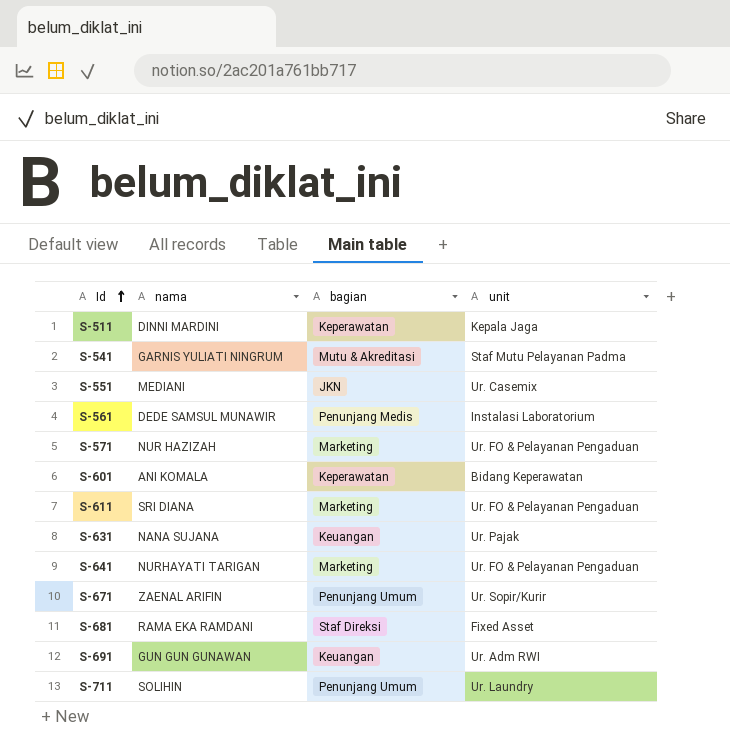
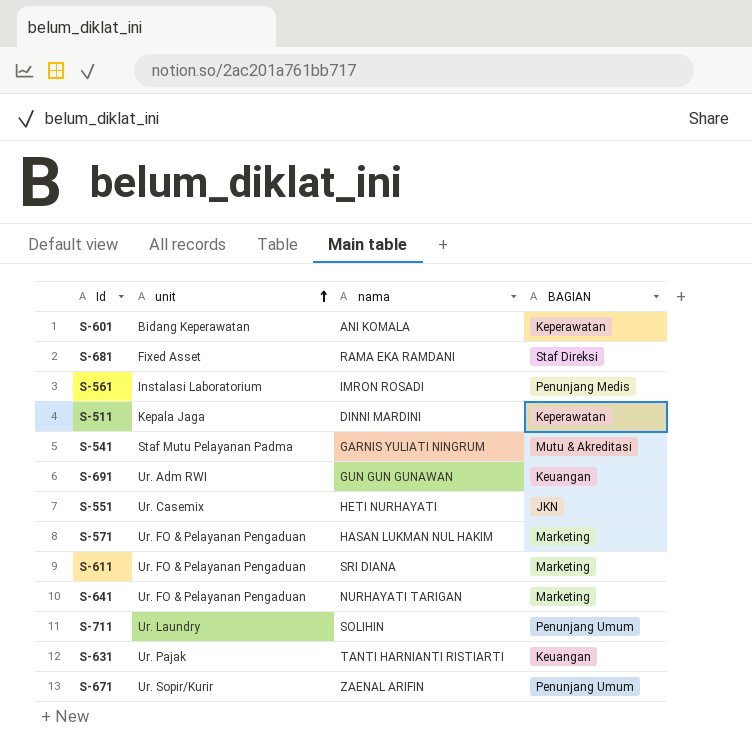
row order: Id ascending -> unit ascending
column unit | position: 4 -> 2
column name: bagian -> BAGIAN
S-561 | nama: DEDE SAMSUL MUNAWIR -> IMRON ROSADI
S-551 | nama: MEDIANI -> HETI NURHAYATI
S-571 | nama: NUR HAZIZAH -> HASAN LUKMAN NUL HAKIM
S-631 | nama: NANA SUJANA -> TANTI HARNIANTI RISTIARTI

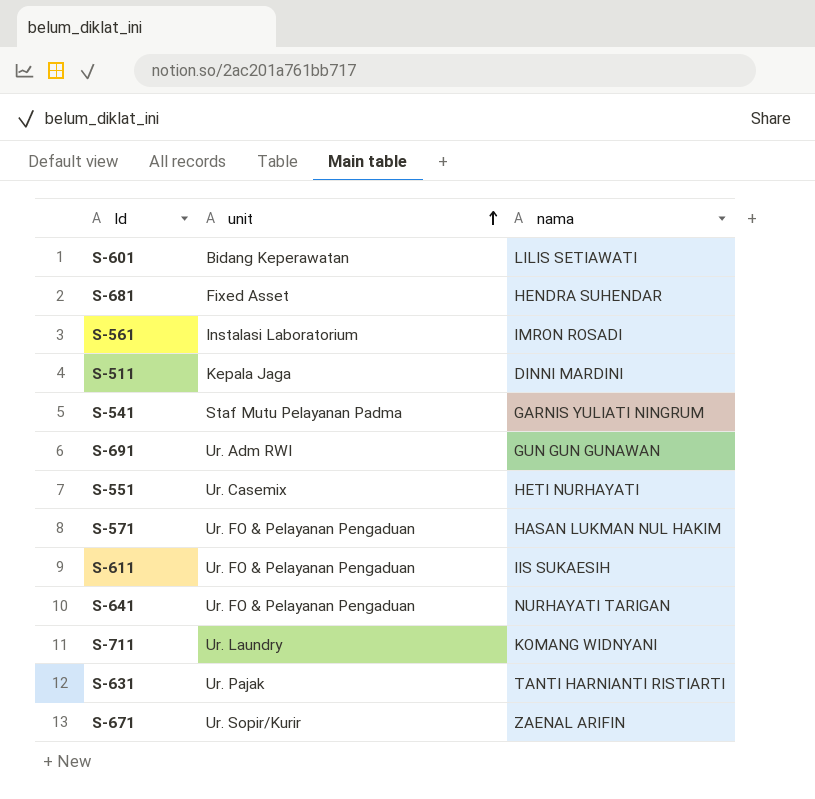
column BAGIAN | position: 4 -> none
S-601 | nama: ANI KOMALA -> LILIS SETIAWATI
S-681 | nama: RAMA EKA RAMDANI -> HENDRA SUHENDAR
S-611 | nama: SRI DIANA -> IIS SUKAESIH
S-711 | nama: SOLIHIN -> KOMANG WIDNYANI

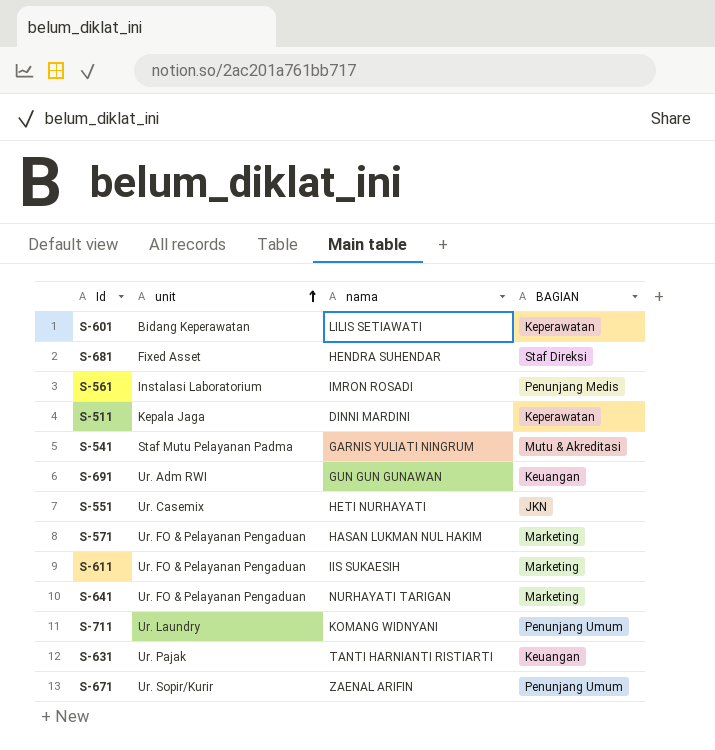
column BAGIAN | position: none -> 4

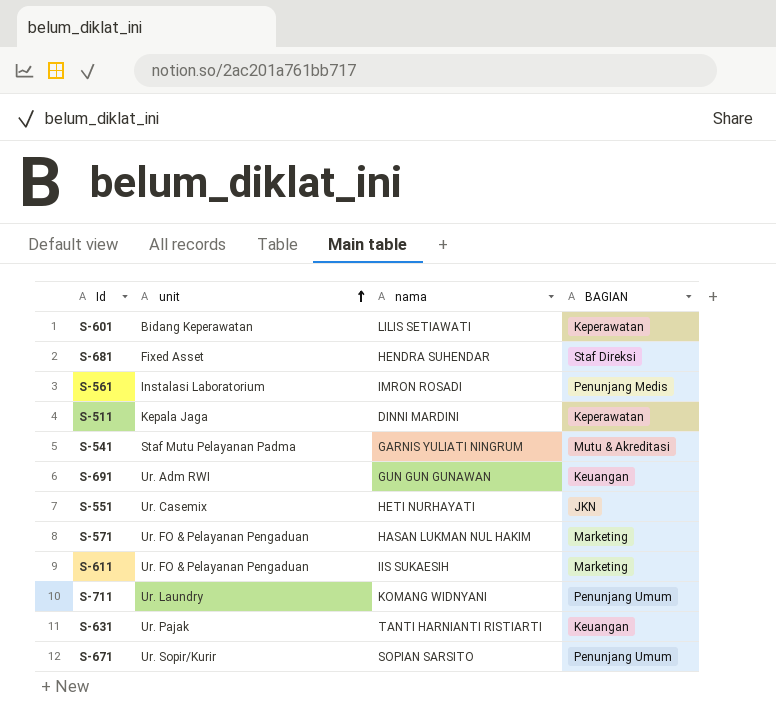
row S-641: Ur. FO & Pelayanan Pengaduan | NURHAYATI TARIGAN | Marketing -> none
S-671 | nama: ZAENAL ARIFIN -> SOPIAN SARSITO

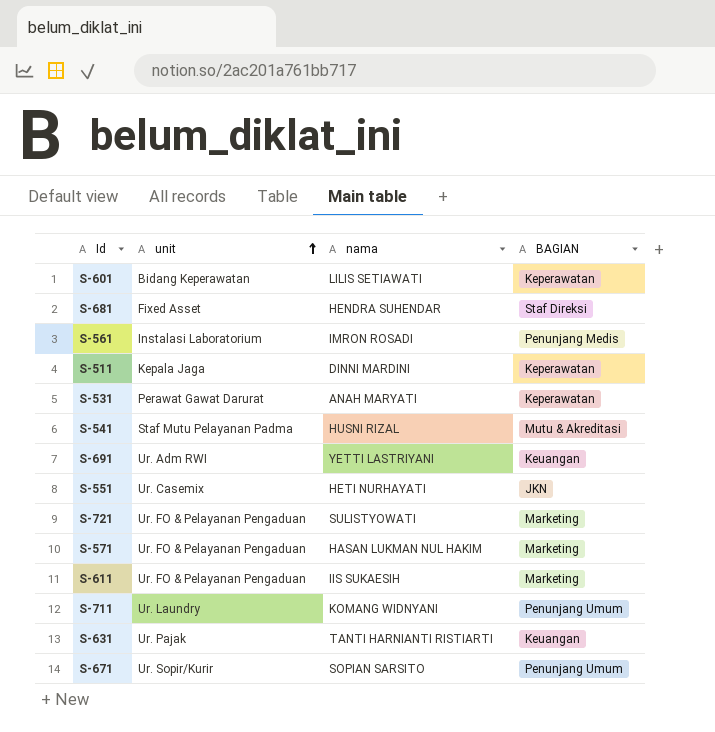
row S-531: none -> Perawat Gawat Darurat | ANAH MARYATI | Keperawatan
S-541 | nama: GARNIS YULIATI NINGRUM -> HUSNI RIZAL
S-691 | nama: GUN GUN GUNAWAN -> YETTI LASTRIYANI
row S-721: none -> Ur. FO & Pelayanan Pengaduan | SULISTYOWATI | Marketing

